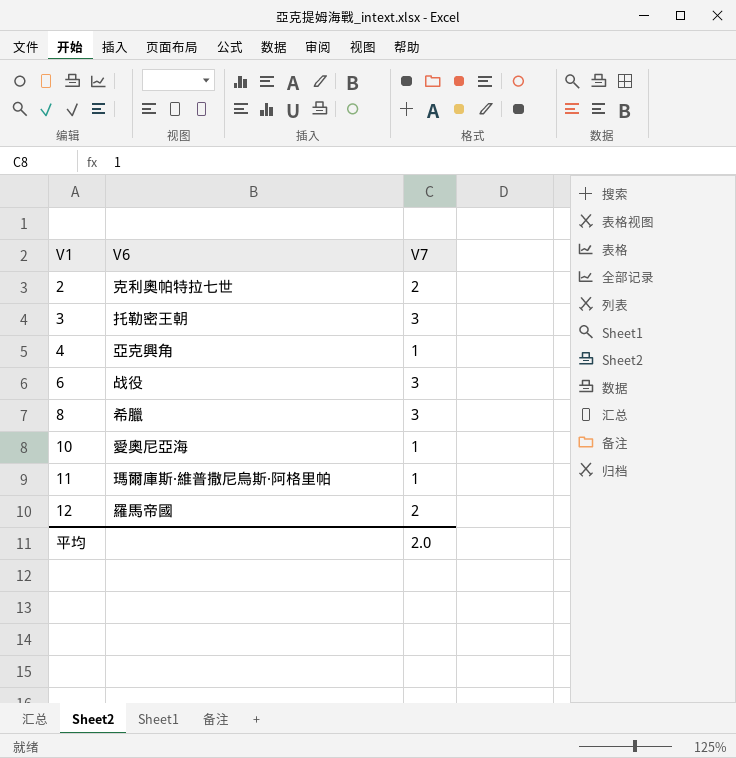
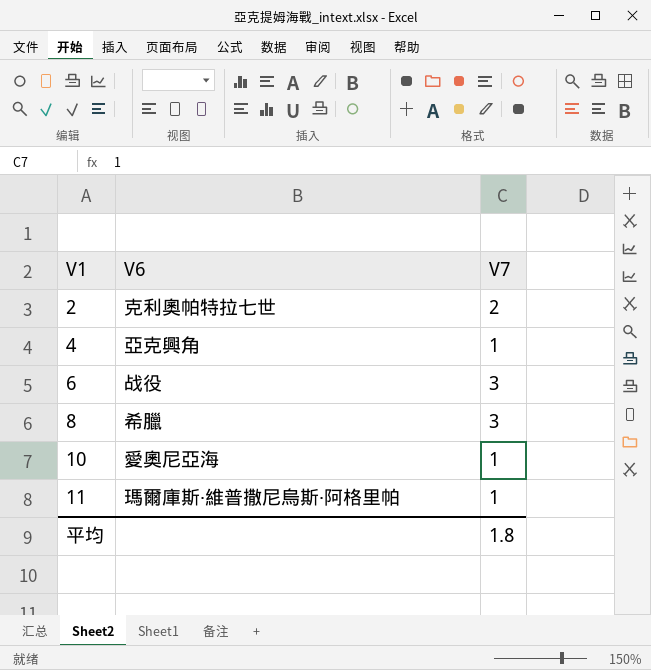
row 3: 托勒密王朝 | 3 -> none
row 12: 羅馬帝國 | 2 -> none
平均 | V7: 2.0 -> 1.8

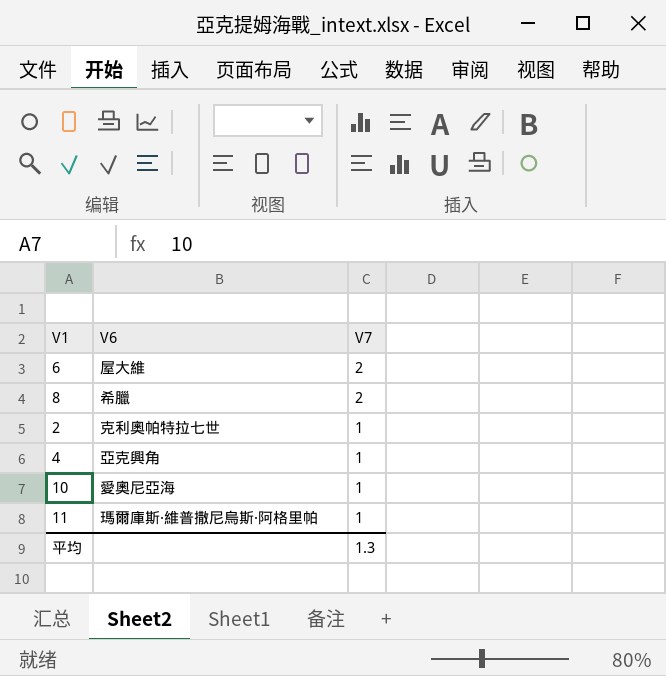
row order: V1 ascending -> V7 descending
6 | V6: 战役 -> 屋大維
6 | V7: 3 -> 2
8 | V7: 3 -> 2
2 | V7: 2 -> 1
平均 | V7: 1.8 -> 1.3

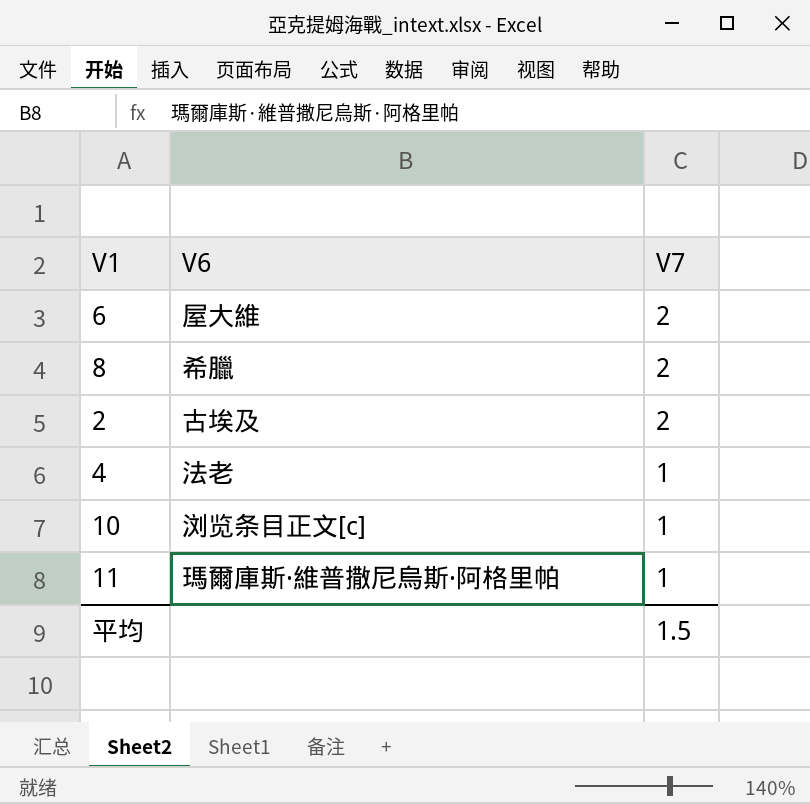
2 | V6: 克利奧帕特拉七世 -> 古埃及
2 | V7: 1 -> 2
4 | V6: 亞克興角 -> 法老
10 | V6: 愛奧尼亞海 -> 浏览条目正文[c]
平均 | V7: 1.3 -> 1.5

